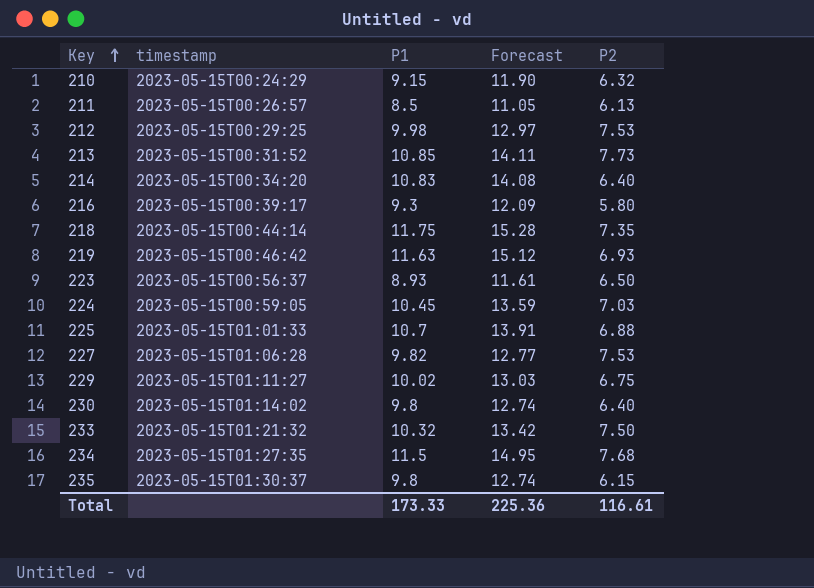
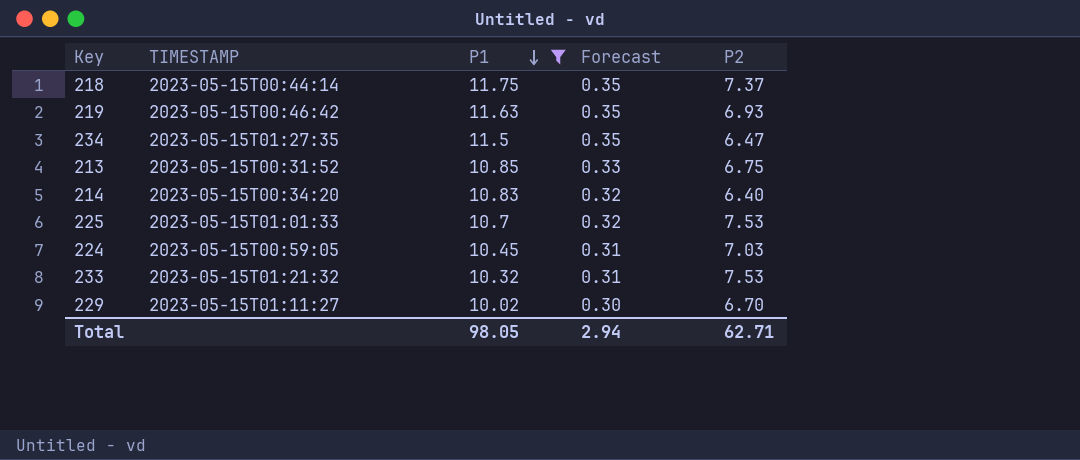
filter: none -> P1 >= 10.02
row order: Key ascending -> P1 descending
column name: timestamp -> TIMESTAMP
column Forecast | formula: [P1] * 1.3 -> [P1] * 0.03
218 | P2: 7.35 -> 7.37
234 | P2: 7.68 -> 6.47
213 | P2: 7.73 -> 6.75
225 | P2: 6.88 -> 7.53
233 | P2: 7.50 -> 7.53
229 | P2: 6.75 -> 6.70
Total | P1: 173.33 -> 98.05
Total | Forecast: 225.36 -> 2.94
Total | P2: 116.61 -> 62.71

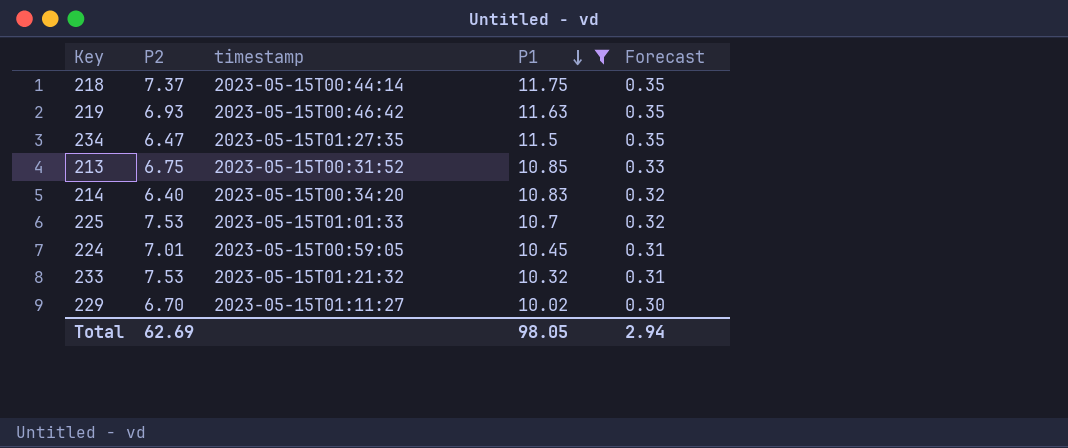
column P2 | position: 5 -> 2
column name: TIMESTAMP -> timestamp
224 | P2: 7.03 -> 7.01
Total | P2: 62.71 -> 62.69

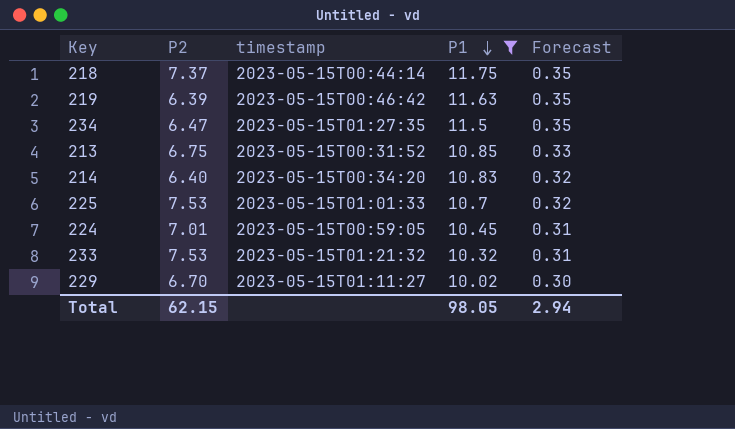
219 | P2: 6.93 -> 6.39
Total | P2: 62.69 -> 62.15

